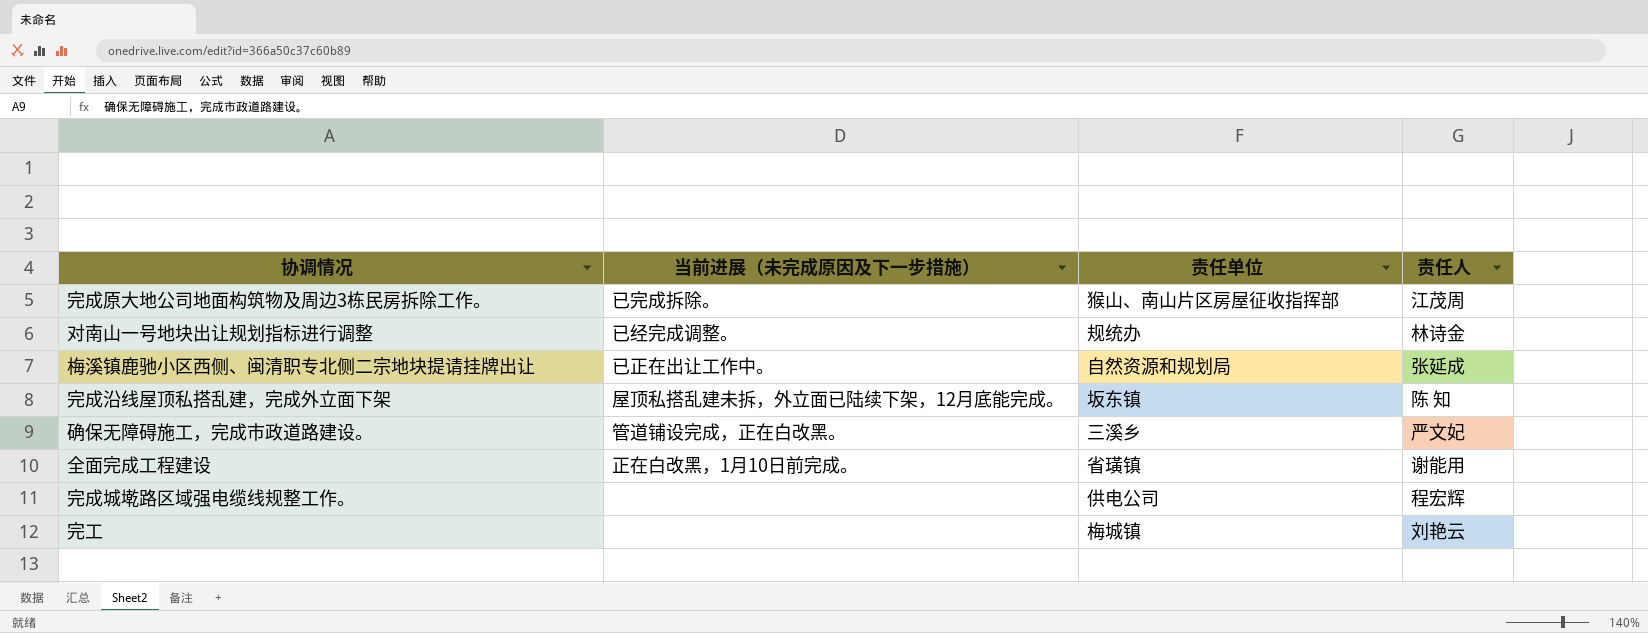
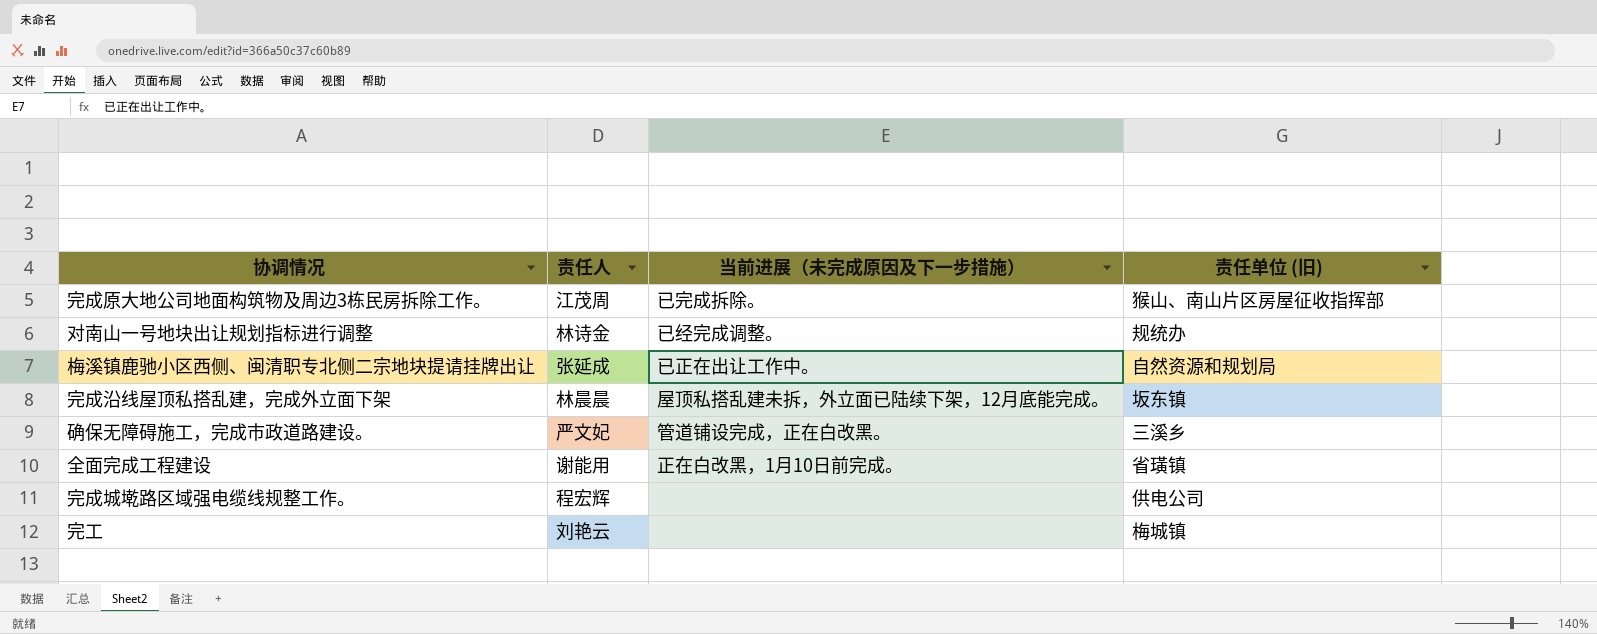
column 责任人 | position: 4 -> 2
column name: 责任单位 -> 责任单位 (旧)
完成沿线屋顶私搭乱建，完成外立面下架 | 责任人: 陈 知 -> 林晨晨

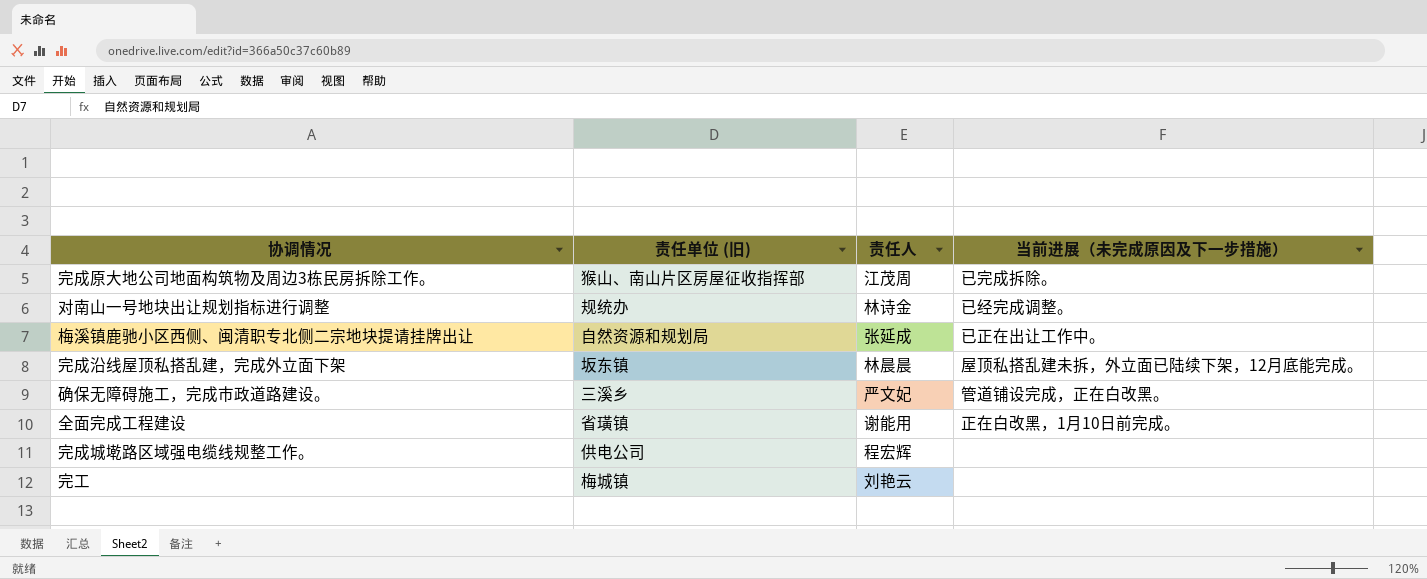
column 责任单位 (旧) | position: 4 -> 2

